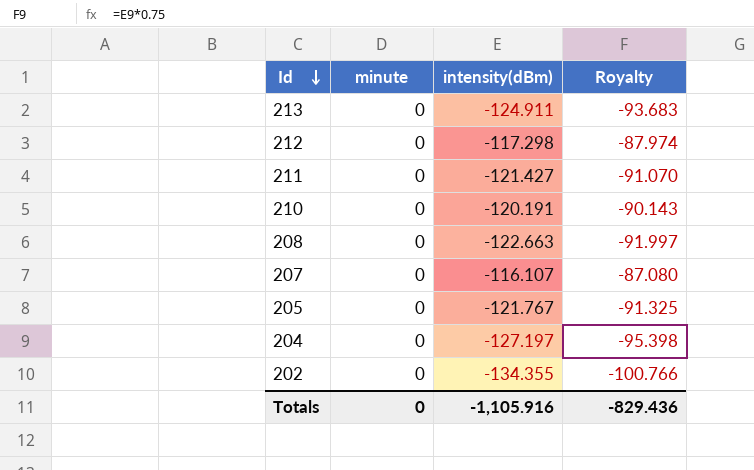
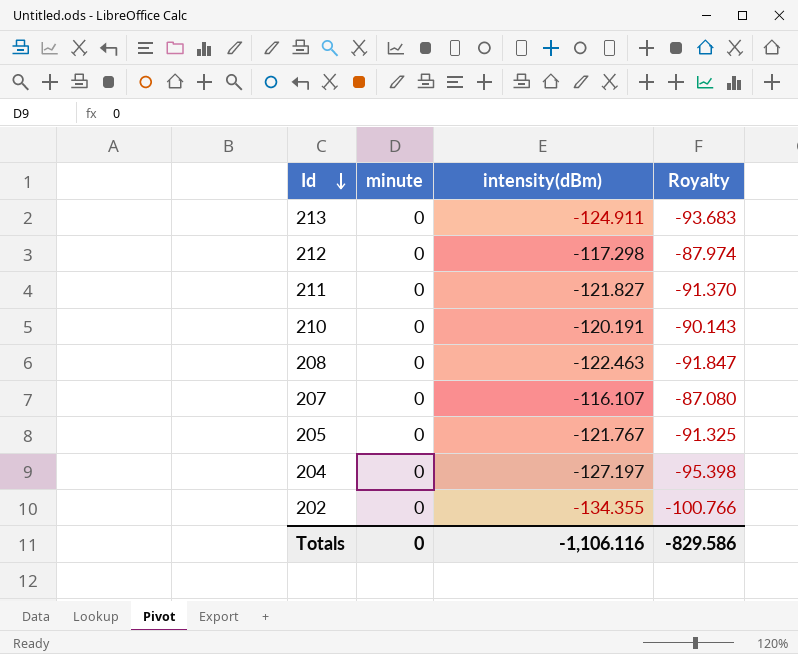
211 | intensity(dBm): -121.427 -> -121.827
211 | Royalty: -91.070 -> -91.370
208 | intensity(dBm): -122.663 -> -122.463
208 | Royalty: -91.997 -> -91.847
Totals | intensity(dBm): -1,105.916 -> -1,106.116
Totals | Royalty: -829.436 -> -829.586

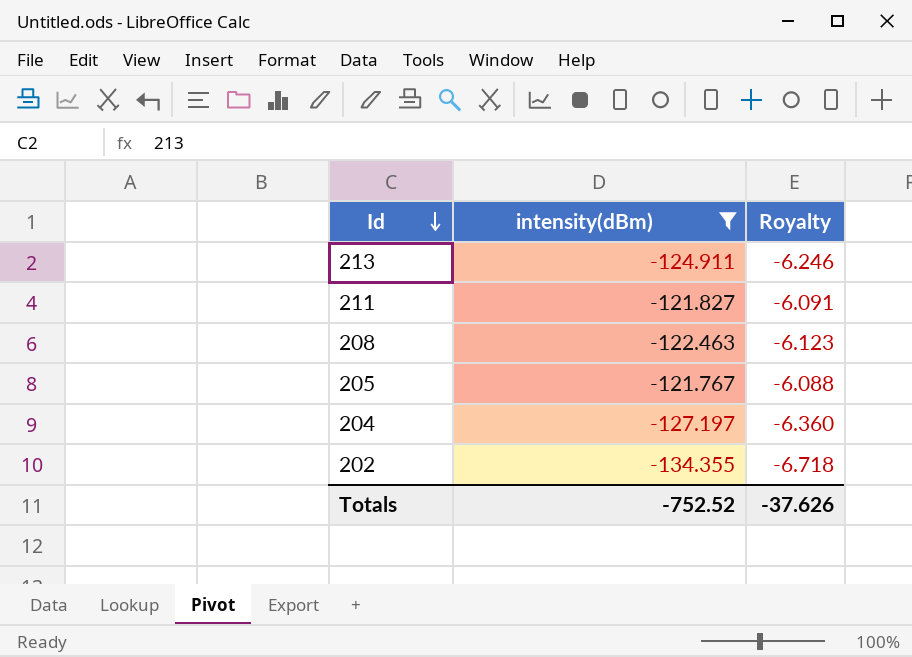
filter: none -> intensity(dBm) <= -121.767
column minute | position: 2 -> none
column Royalty | formula: [intensity(dBm)] * 0.75 -> [intensity(dBm)] * 0.05
Totals | intensity(dBm): -1,106.116 -> -752.52
Totals | Royalty: -829.586 -> -37.626

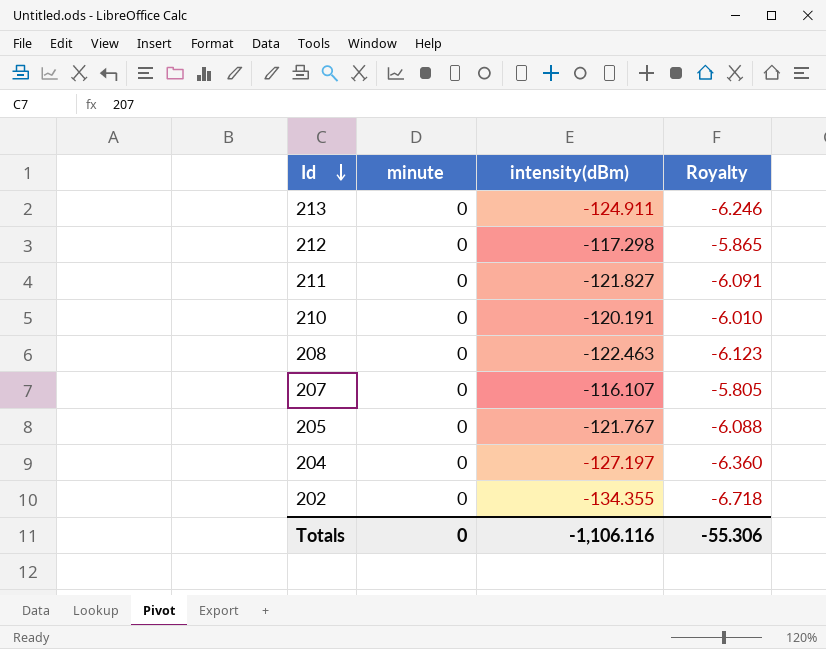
filter: intensity(dBm) <= -121.767 -> none
column minute | position: none -> 2
Totals | intensity(dBm): -752.52 -> -1,106.116
Totals | Royalty: -37.626 -> -55.306

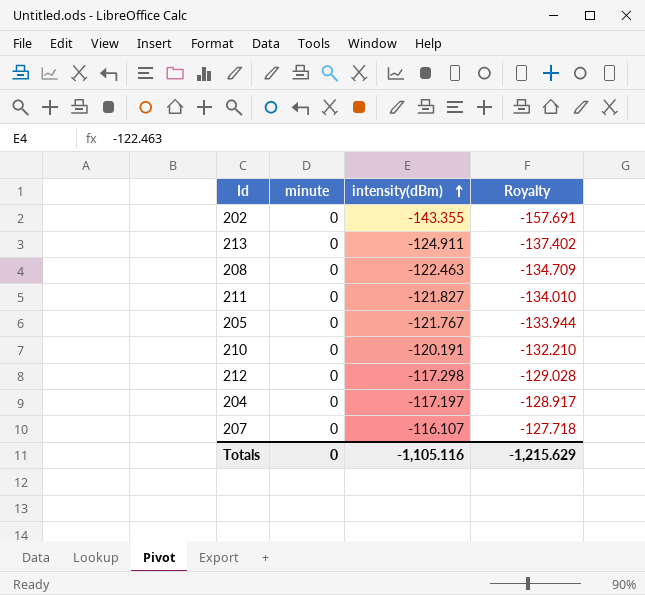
row order: Id descending -> intensity(dBm) ascending
column Royalty | formula: [intensity(dBm)] * 0.05 -> [intensity(dBm)] * 1.1
202 | intensity(dBm): -134.355 -> -143.355
204 | intensity(dBm): -127.197 -> -117.197
Totals | intensity(dBm): -1,106.116 -> -1,105.116
Totals | Royalty: -55.306 -> -1,215.629

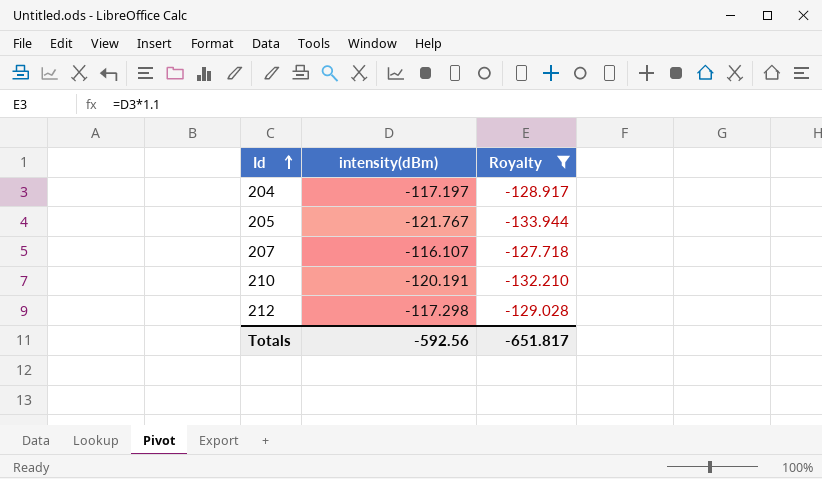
filter: none -> Royalty >= -133.944
row order: intensity(dBm) ascending -> Id ascending
column minute | position: 2 -> none
Totals | intensity(dBm): -1,105.116 -> -592.56
Totals | Royalty: -1,215.629 -> -651.817

